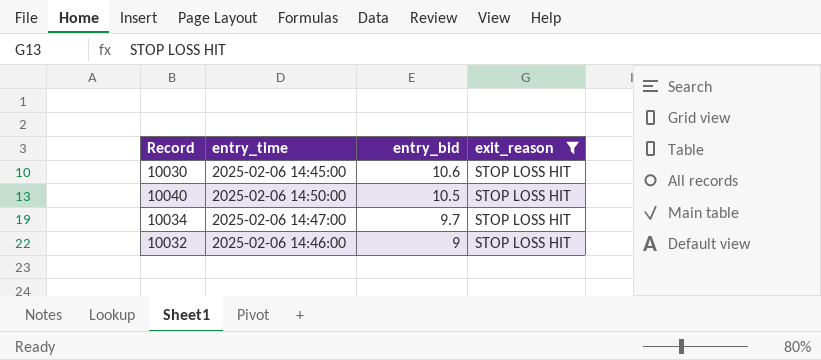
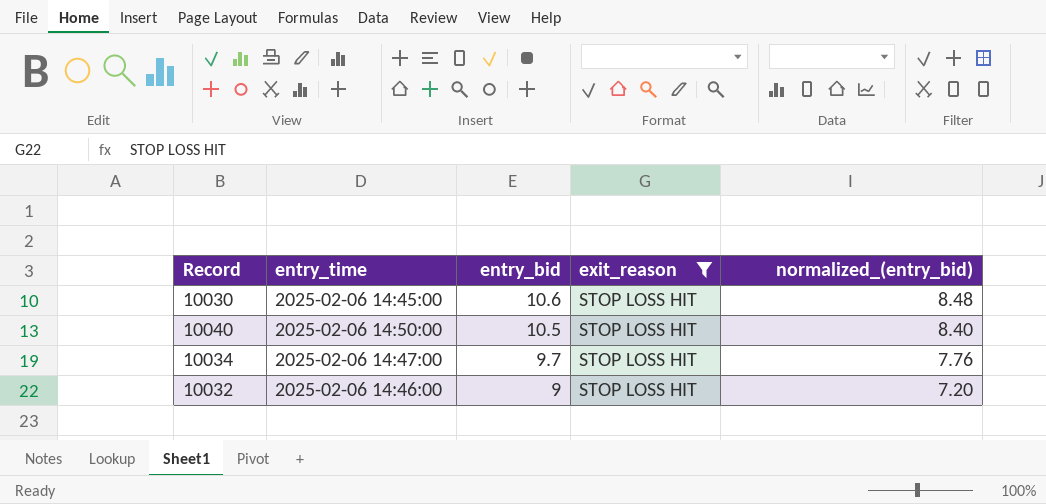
column normalized_(entry_bid) | formula: none -> [entry_bid] * 0.8

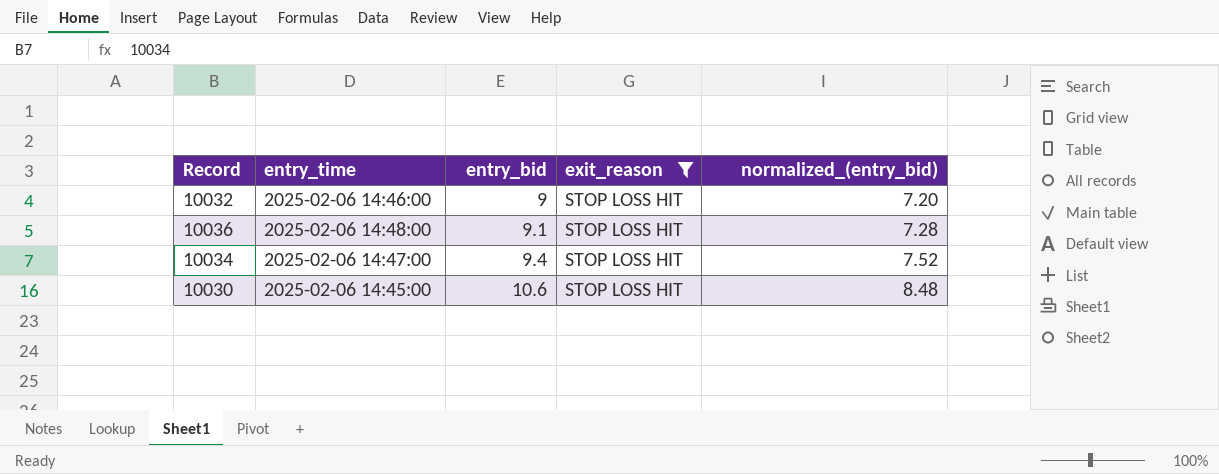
row order: entry_bid descending -> entry_bid ascending
row 10040: 2025-02-06 14:50:00 | 10.5 | STOP LOSS HIT | 8.40 -> none
row 10036: none -> 2025-02-06 14:48:00 | 9.1 | STOP LOSS HIT | 7.28
10034 | entry_bid: 9.7 -> 9.4
10034 | normalized_(entry_bid): 7.76 -> 7.52

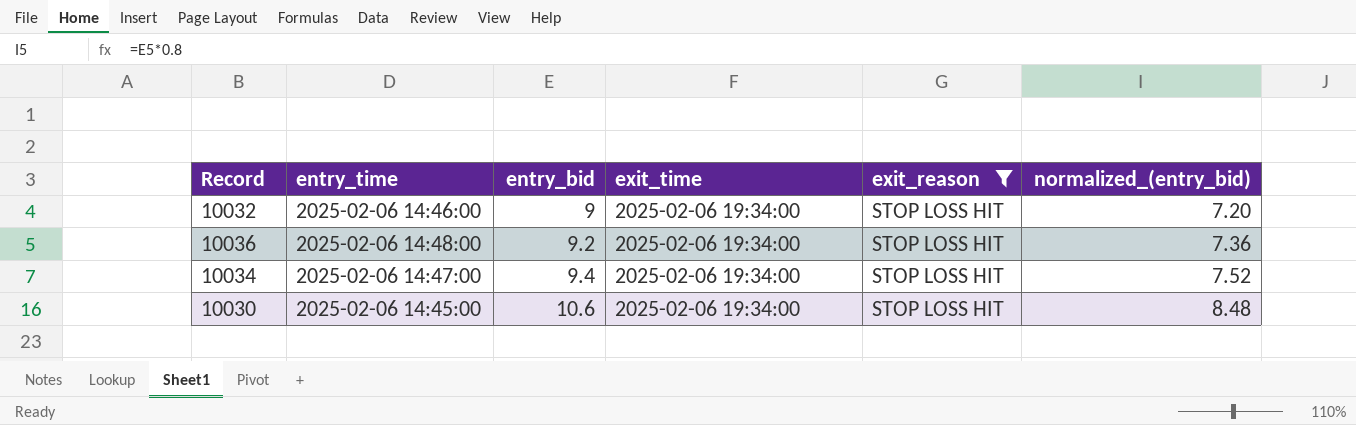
column exit_time | position: none -> 4
10036 | entry_bid: 9.1 -> 9.2
10036 | normalized_(entry_bid): 7.28 -> 7.36

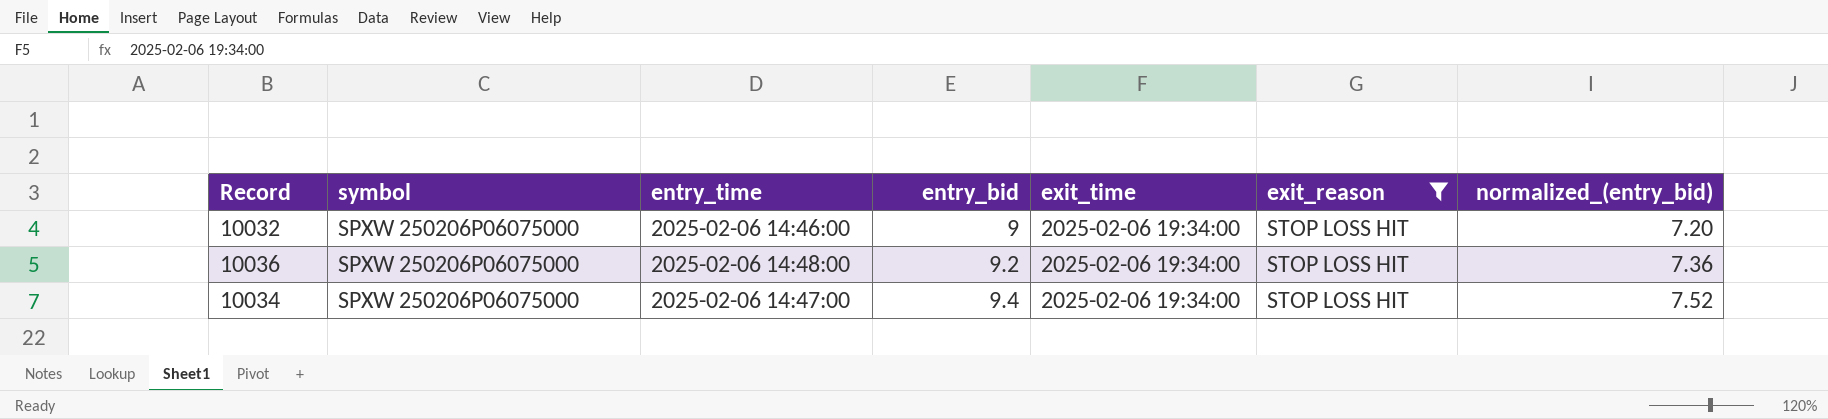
column symbol | position: none -> 2
row 10030: 2025-02-06 14:45:00 | 10.6 | 2025-02-06 19:34:00 | STOP LOSS HIT | 8.48 -> none

